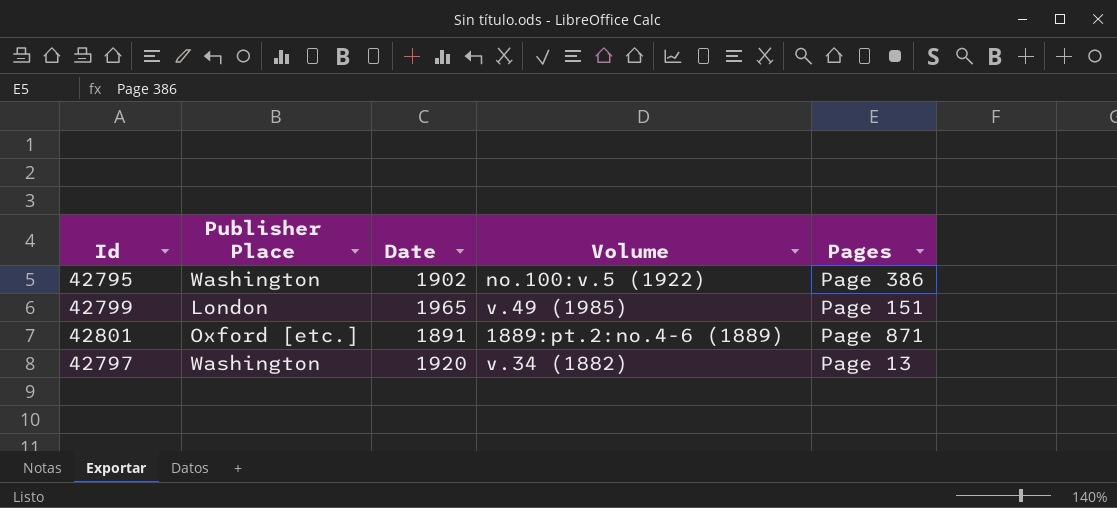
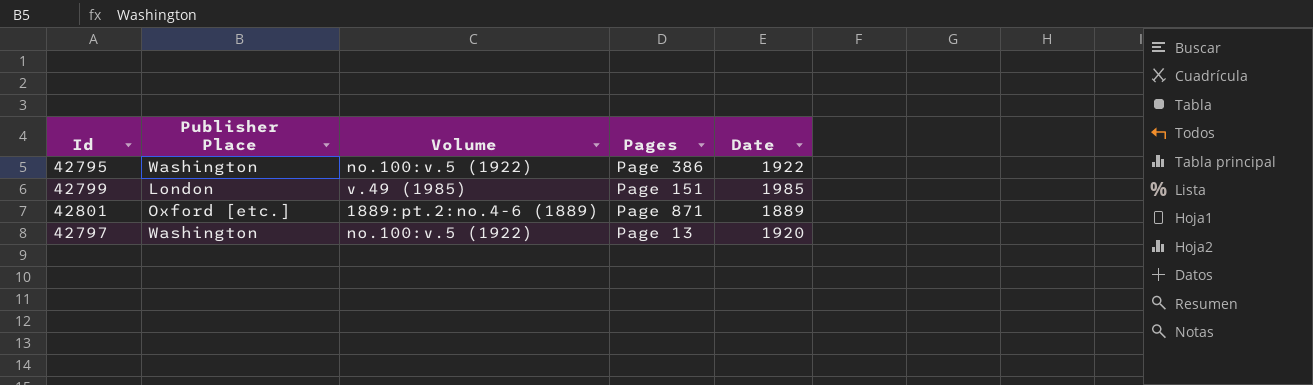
column Date | position: 3 -> 5
42795 | Date: 1902 -> 1922
42799 | Date: 1965 -> 1985
42801 | Date: 1891 -> 1889
42797 | Volume: v.34 (1882) -> no.100:v.5 (1922)

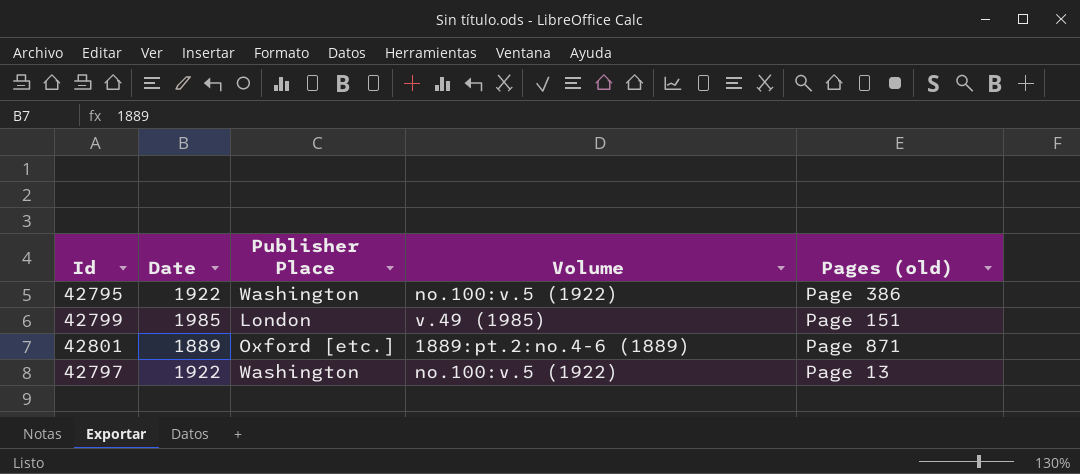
column Date | position: 5 -> 2
column name: Pages -> Pages (old)
42797 | Date: 1920 -> 1922

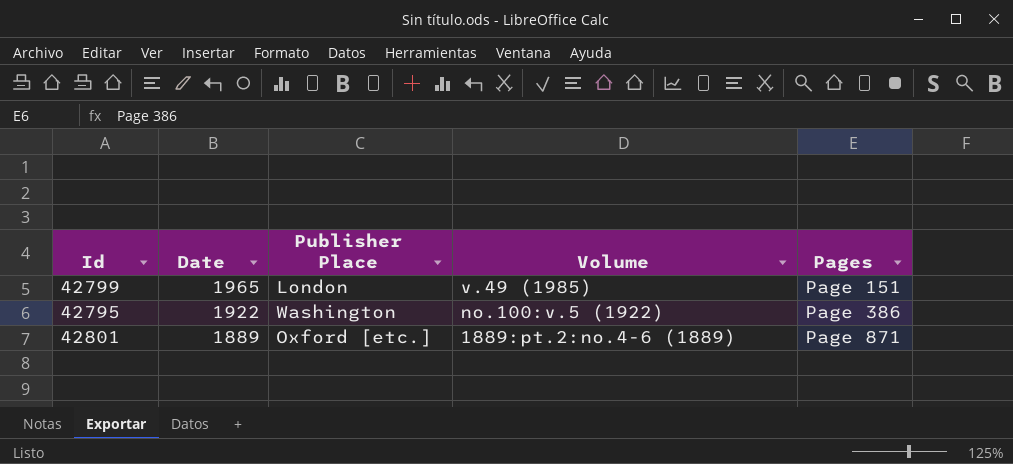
row order: none -> Date descending
column name: Pages (old) -> Pages
row 42797: 1922 | Washington | no.100:v.5 (1922) | Page 13 -> none
42799 | Date: 1985 -> 1965

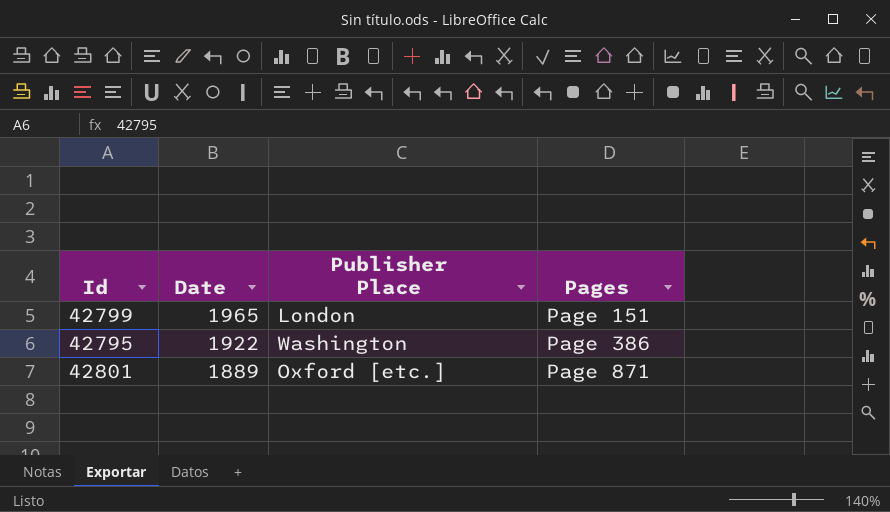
column Volume | position: 4 -> none

